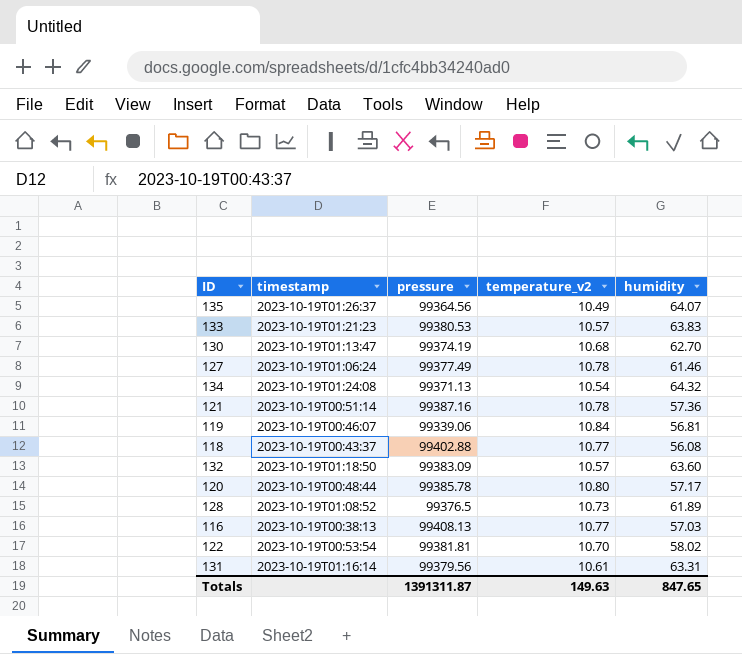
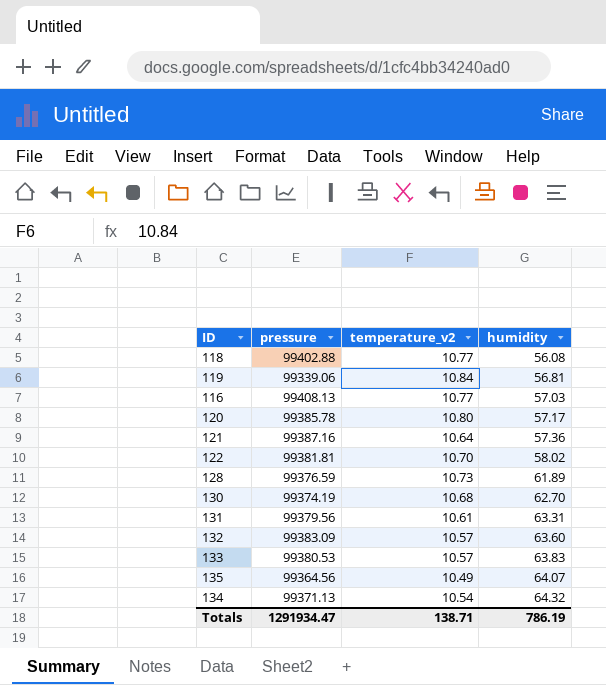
row order: none -> humidity ascending
column timestamp | position: 2 -> none
row 127: 2023-10-19T01:06:24 | 99377.49 | 10.78 | 61.46 -> none
121 | temperature_v2: 10.78 -> 10.64
128 | pressure: 99376.5 -> 99376.59
Totals | pressure: 1391311.87 -> 1291934.47
Totals | temperature_v2: 149.63 -> 138.71
Totals | humidity: 847.65 -> 786.19

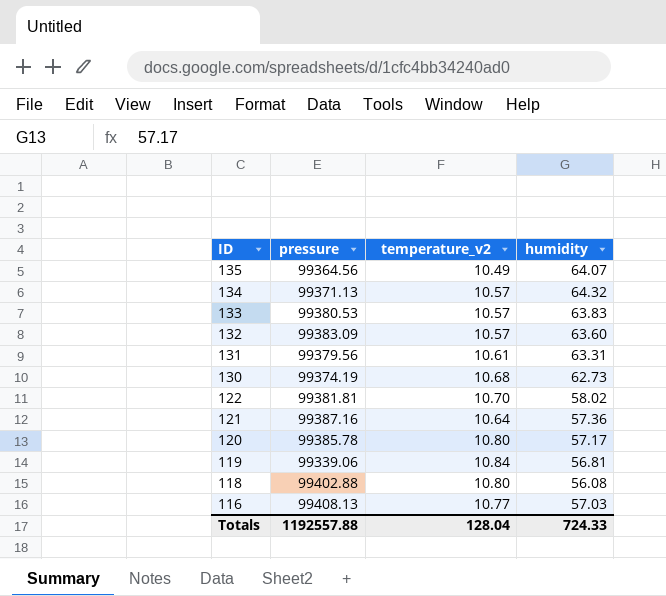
row order: humidity ascending -> ID descending
row 128: 99376.59 | 10.73 | 61.89 -> none
134 | temperature_v2: 10.54 -> 10.57
130 | humidity: 62.70 -> 62.73
118 | temperature_v2: 10.77 -> 10.80
Totals | pressure: 1291934.47 -> 1192557.88
Totals | temperature_v2: 138.71 -> 128.04
Totals | humidity: 786.19 -> 724.33

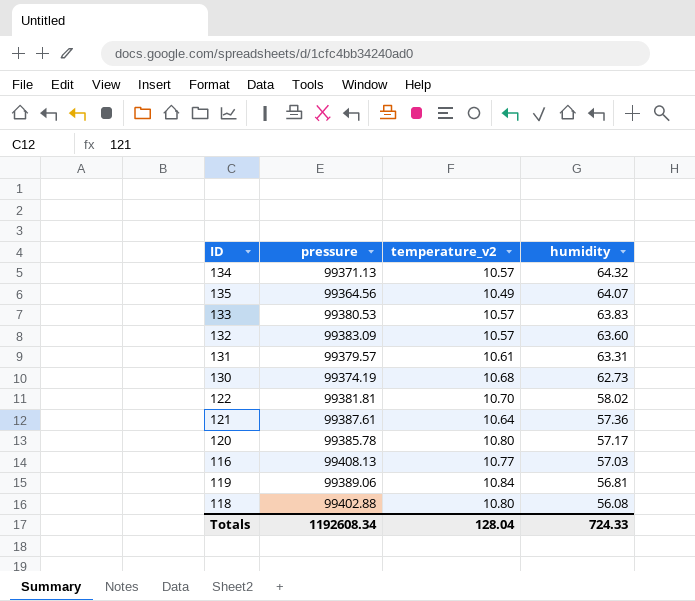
row order: ID descending -> humidity descending
131 | pressure: 99379.56 -> 99379.57
121 | pressure: 99387.16 -> 99387.61
119 | pressure: 99339.06 -> 99389.06
Totals | pressure: 1192557.88 -> 1192608.34

